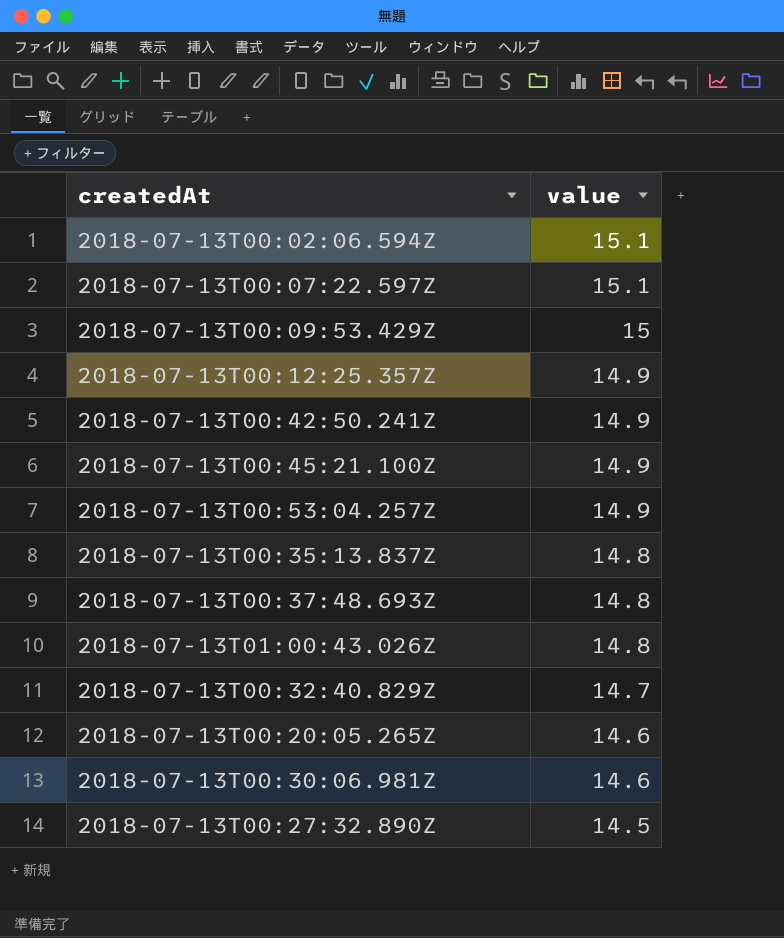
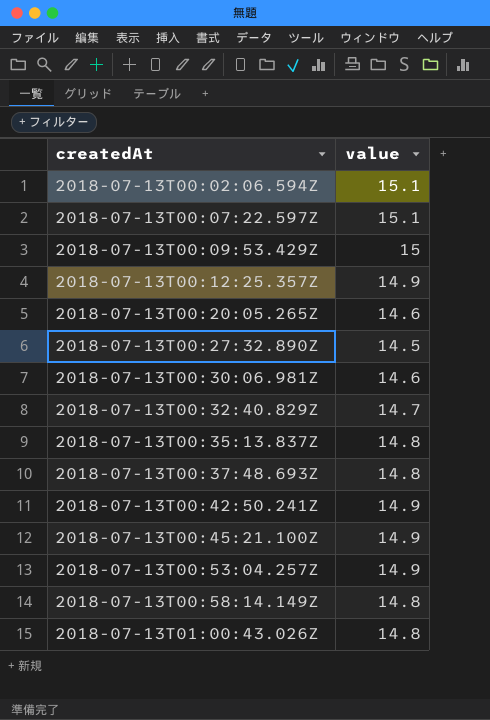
row order: value descending -> createdAt ascending
row 2018-07-13T00:58:14.149Z: none -> 14.8

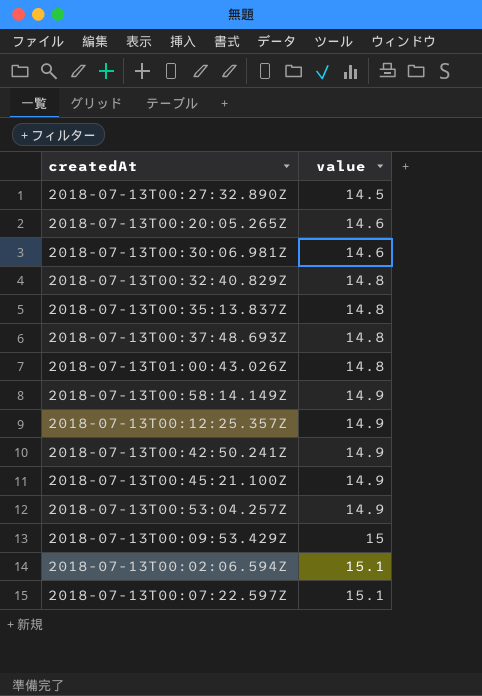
row order: createdAt ascending -> value ascending
2018-07-13T00:32:40.829Z | value: 14.7 -> 14.8
2018-07-13T00:58:14.149Z | value: 14.8 -> 14.9

